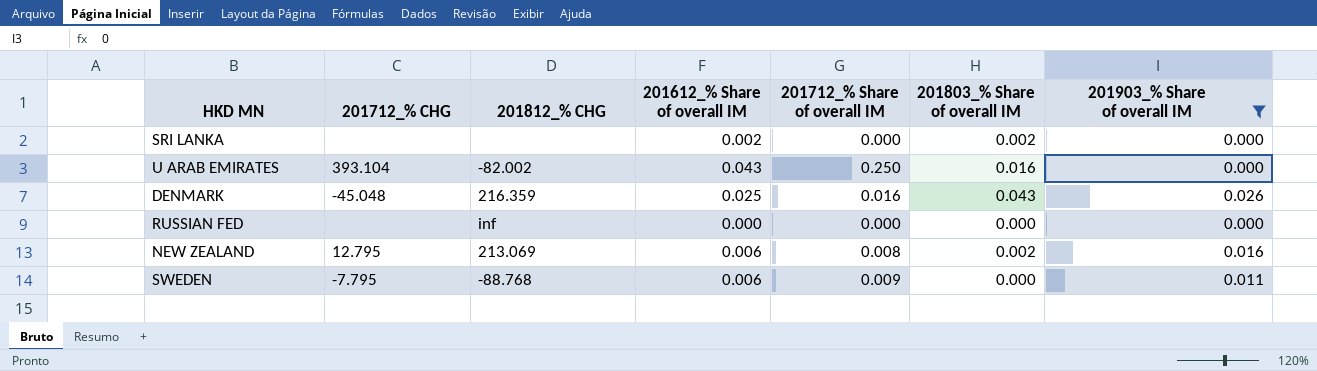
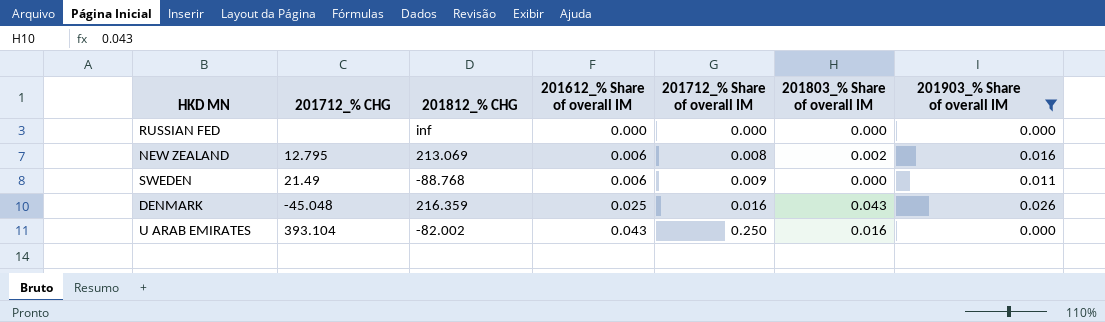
row order: none -> 201612_% Share of overall IM ascending
row SRI LANKA: none | none | 0.002 | 0.000 | 0.002 | 0.000 -> none
SWEDEN | 201712_% CHG: -7.795 -> 21.49

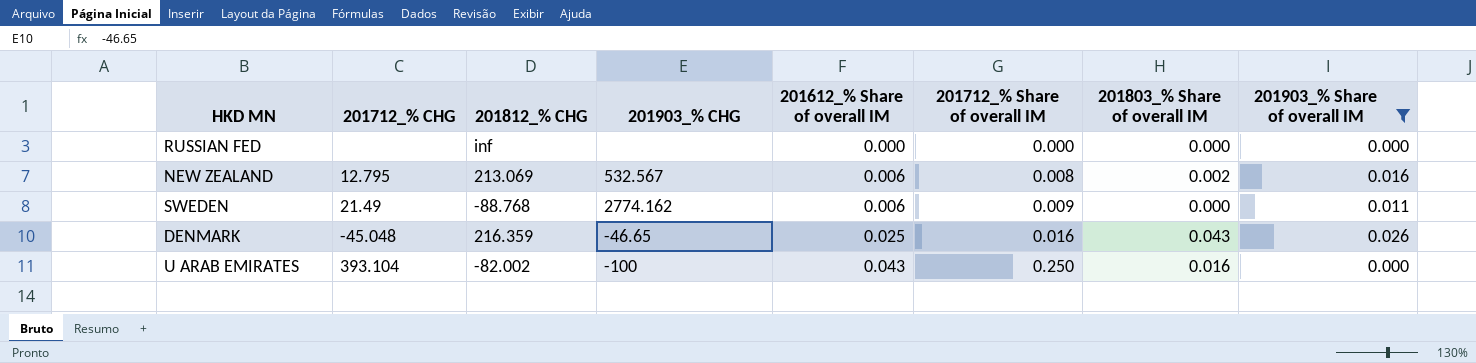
column 201903_% CHG | position: none -> 4

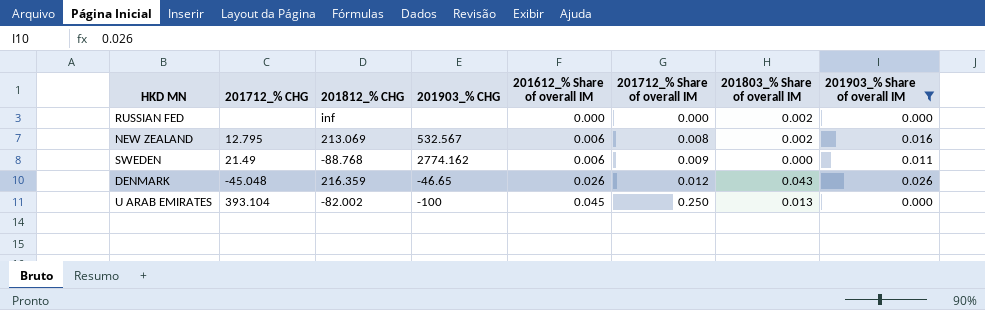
RUSSIAN FED | 201803_% Share of overall IM: 0.000 -> 0.002
DENMARK | 201612_% Share of overall IM: 0.025 -> 0.026
DENMARK | 201712_% Share of overall IM: 0.016 -> 0.012
U ARAB EMIRATES | 201612_% Share of overall IM: 0.043 -> 0.045
U ARAB EMIRATES | 201803_% Share of overall IM: 0.016 -> 0.013

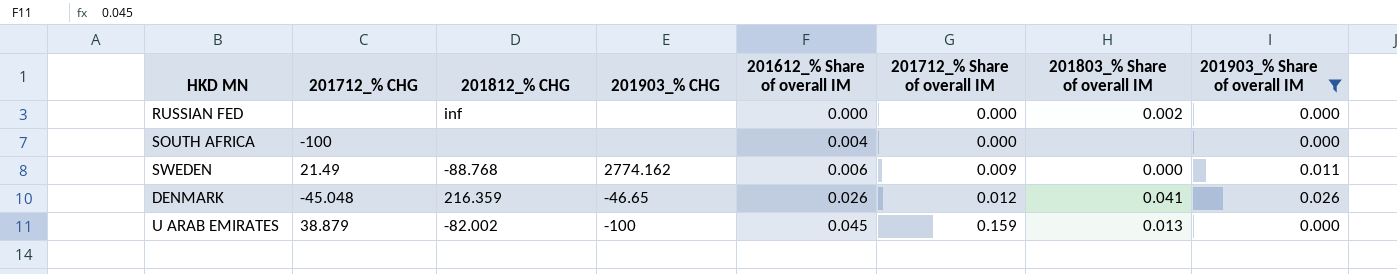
row NEW ZEALAND: 12.795 | 213.069 | 532.567 | 0.006 | 0.008 | 0.002 | 0.016 -> none
row SOUTH AFRICA: none -> -100 | none | none | 0.004 | 0.000 | none | 0.000
DENMARK | 201803_% Share of overall IM: 0.043 -> 0.041
U ARAB EMIRATES | 201712_% CHG: 393.104 -> 38.879
U ARAB EMIRATES | 201712_% Share of overall IM: 0.250 -> 0.159

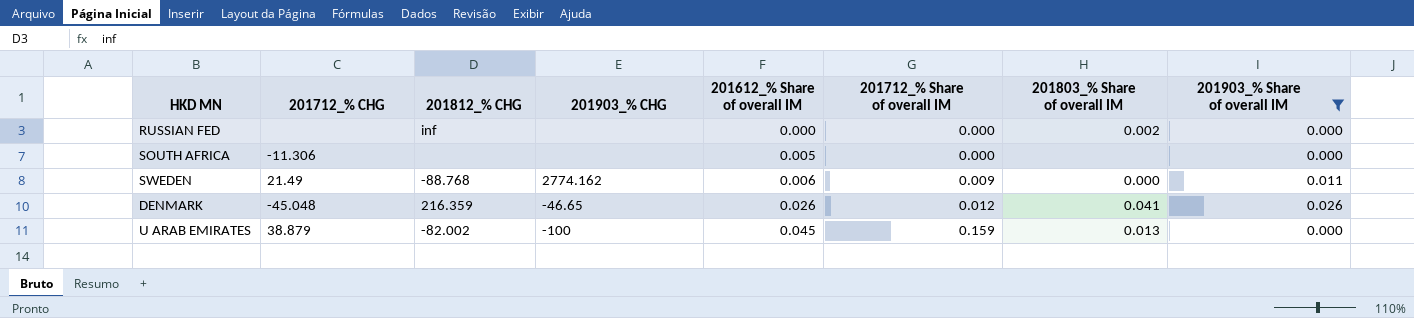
SOUTH AFRICA | 201712_% CHG: -100 -> -11.306
SOUTH AFRICA | 201612_% Share of overall IM: 0.004 -> 0.005

